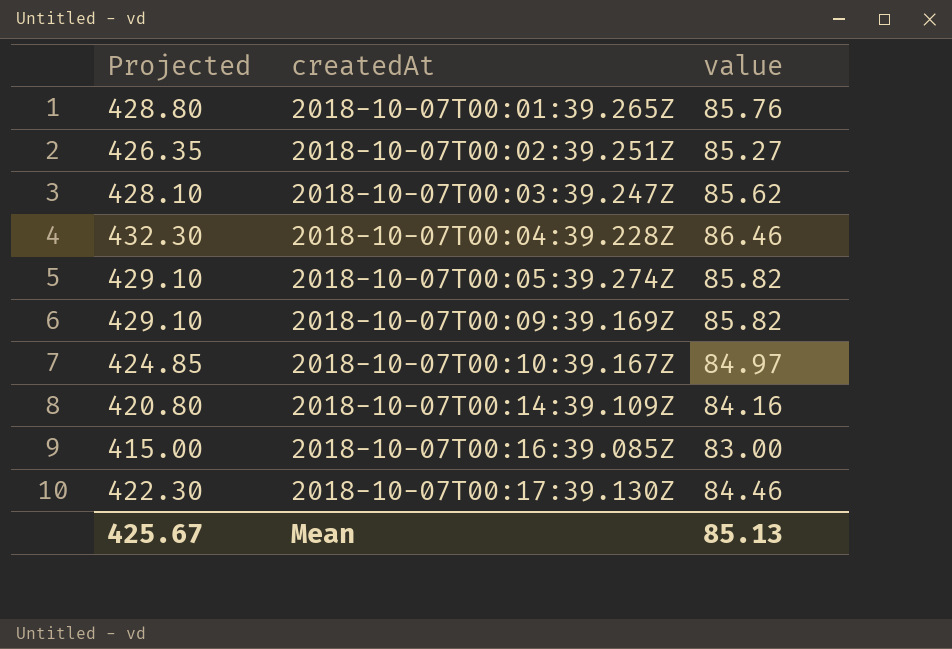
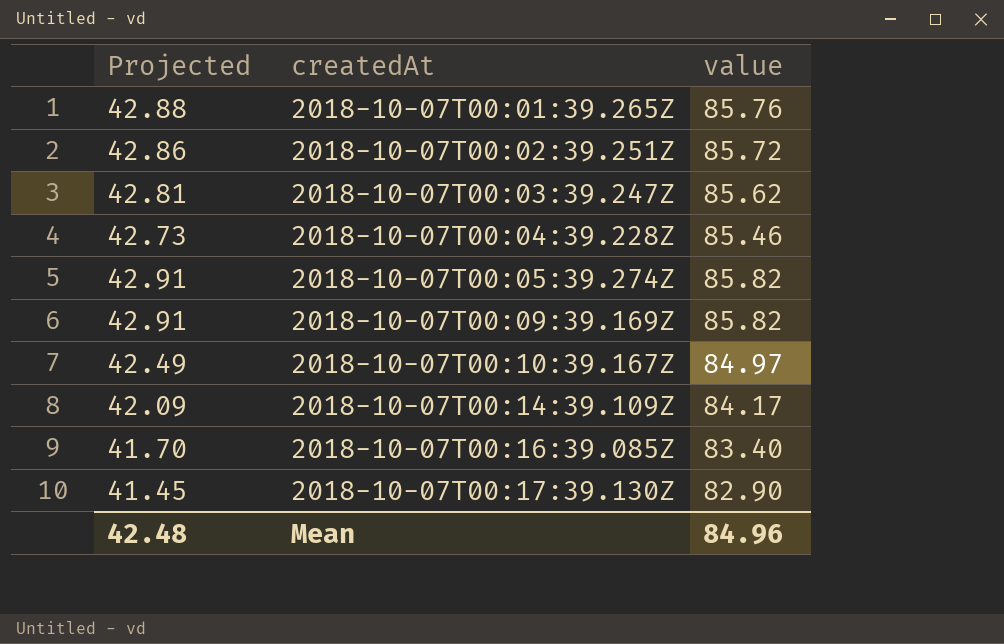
column Projected | formula: [value] * 5 -> [value] * 0.5
2018-10-07T00:02:39.251Z | value: 85.27 -> 85.72
2018-10-07T00:04:39.228Z | value: 86.46 -> 85.46
2018-10-07T00:14:39.109Z | value: 84.16 -> 84.17
2018-10-07T00:16:39.085Z | value: 83.00 -> 83.40
2018-10-07T00:17:39.130Z | value: 84.46 -> 82.90
Mean | Projected: 425.67 -> 42.48
Mean | value: 85.13 -> 84.96

